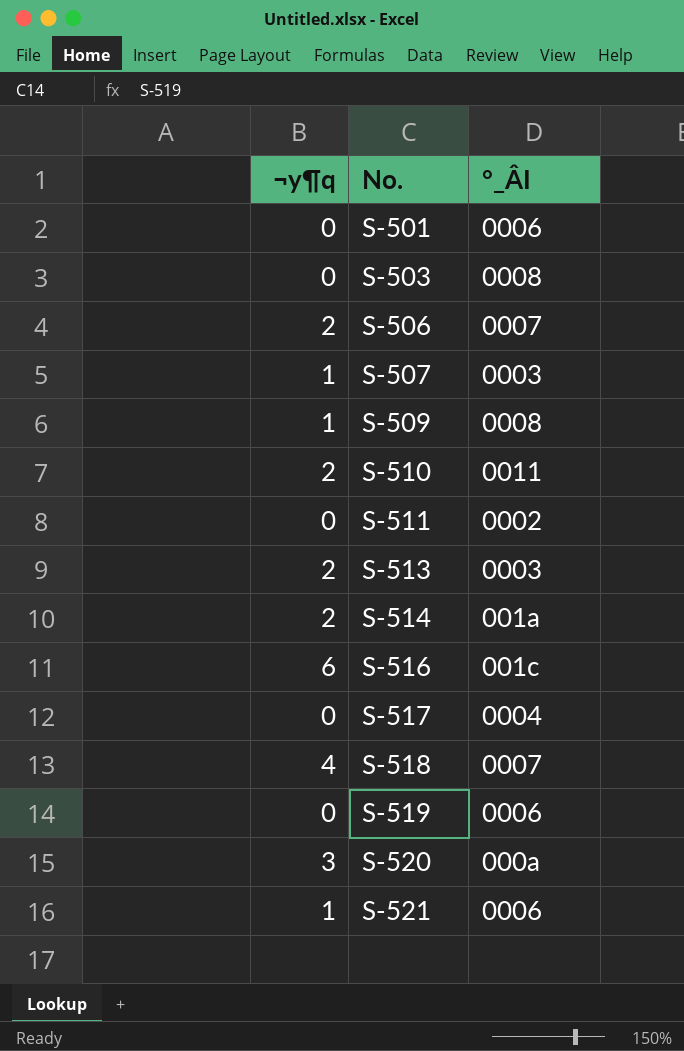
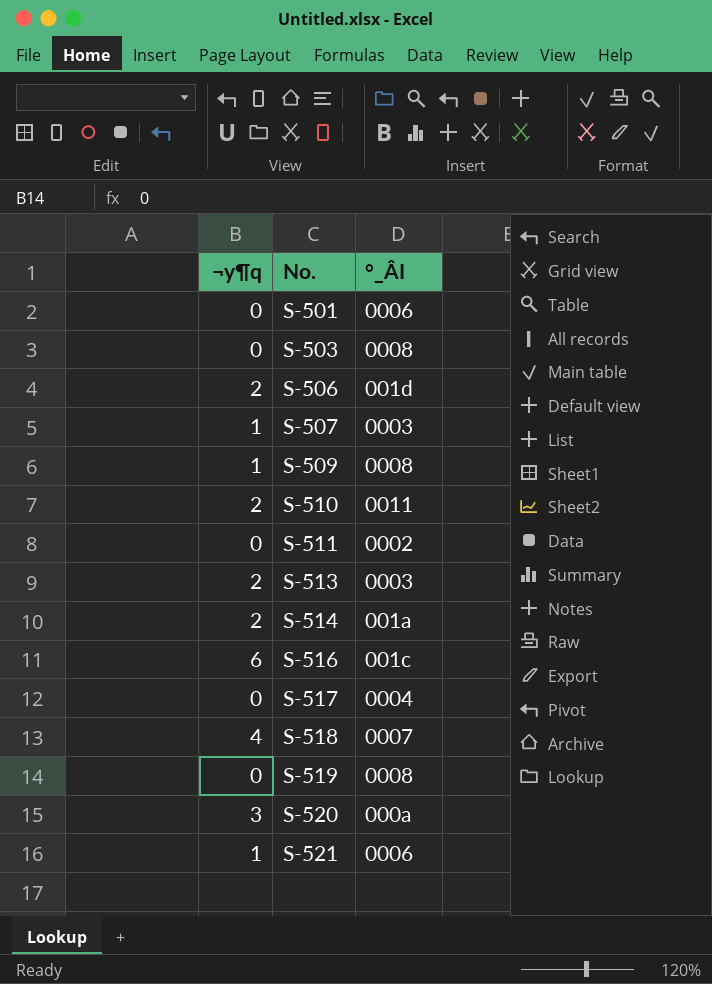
S-506 | °_ÂI: 0007 -> 001d
S-519 | °_ÂI: 0006 -> 0008

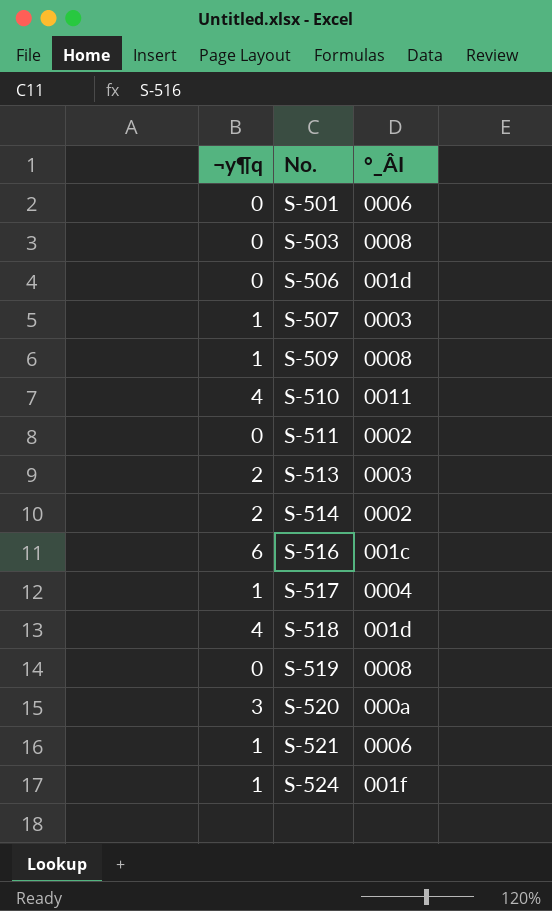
S-506 | ¬y¶q: 2 -> 0
S-510 | ¬y¶q: 2 -> 4
S-514 | °_ÂI: 001a -> 0002
S-517 | ¬y¶q: 0 -> 1
S-518 | °_ÂI: 0007 -> 001d
row S-524: none -> 1 | 001f

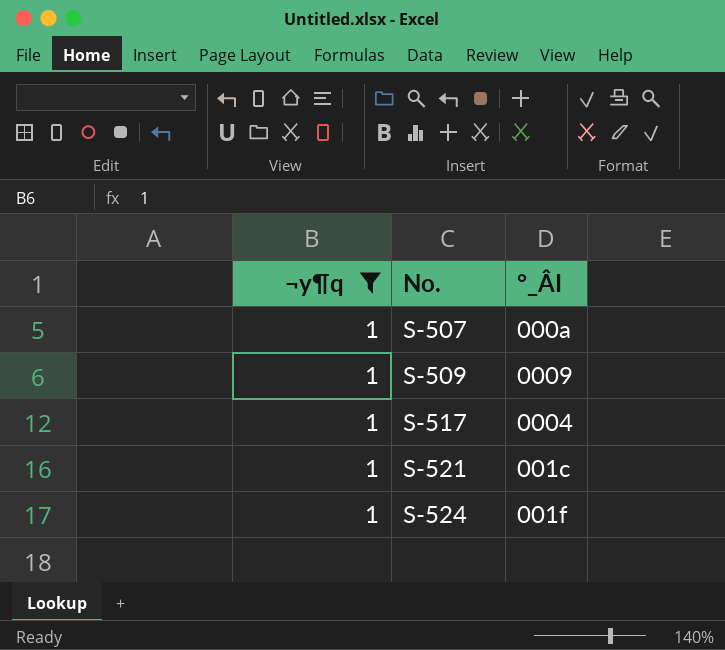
filter: none -> ¬y¶q = 1
S-507 | °_ÂI: 0003 -> 000a
S-509 | °_ÂI: 0008 -> 0009
S-521 | °_ÂI: 0006 -> 001c

